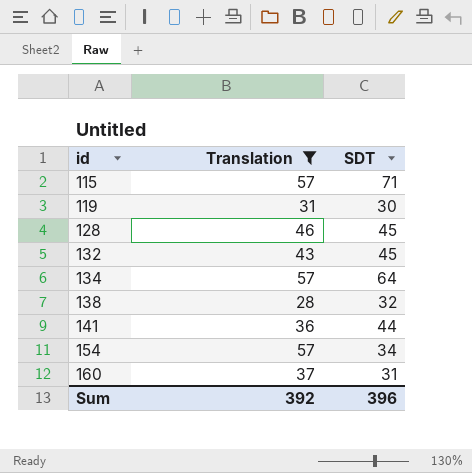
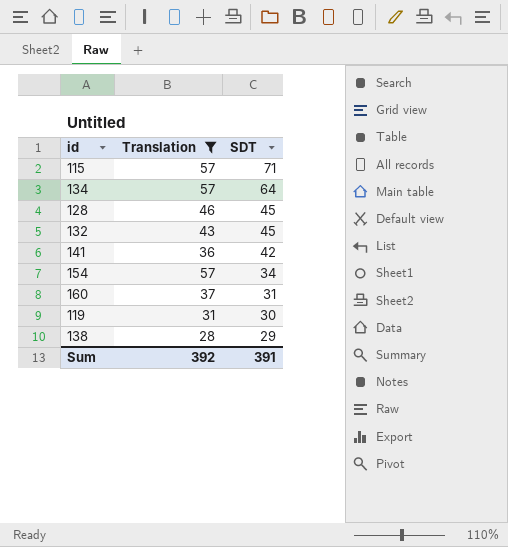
row order: id ascending -> SDT descending
141 | SDT: 44 -> 42
138 | SDT: 32 -> 29
Sum | SDT: 396 -> 391

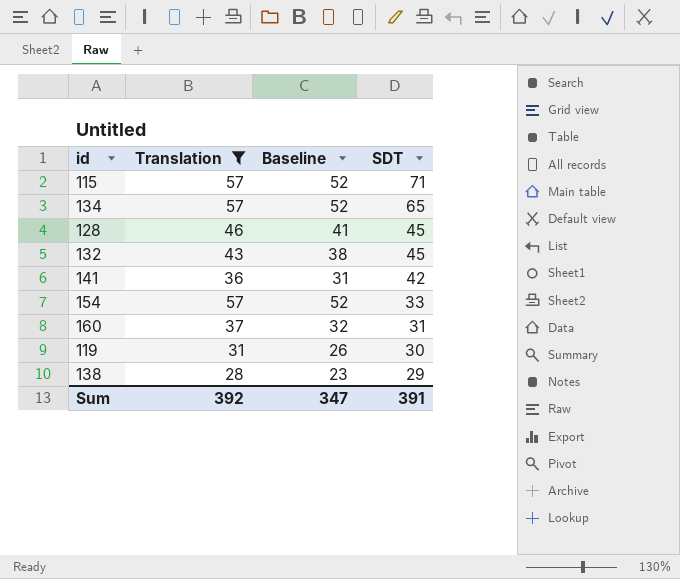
column Baseline | formula: none -> [Translation] - 5
134 | SDT: 64 -> 65
154 | SDT: 34 -> 33

